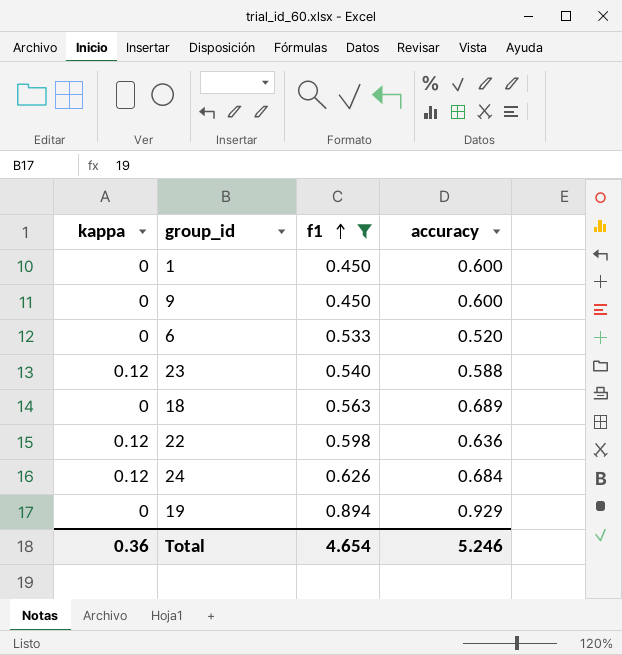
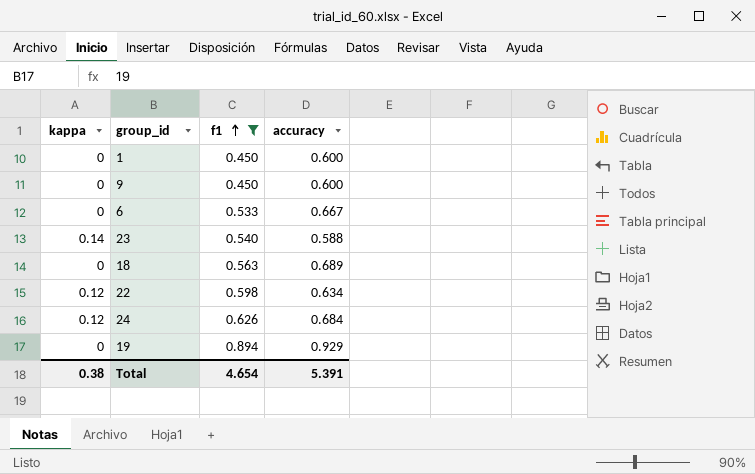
6 | accuracy: 0.520 -> 0.667
23 | kappa: 0.12 -> 0.14
22 | accuracy: 0.636 -> 0.634
Total | kappa: 0.36 -> 0.38
Total | accuracy: 5.246 -> 5.391

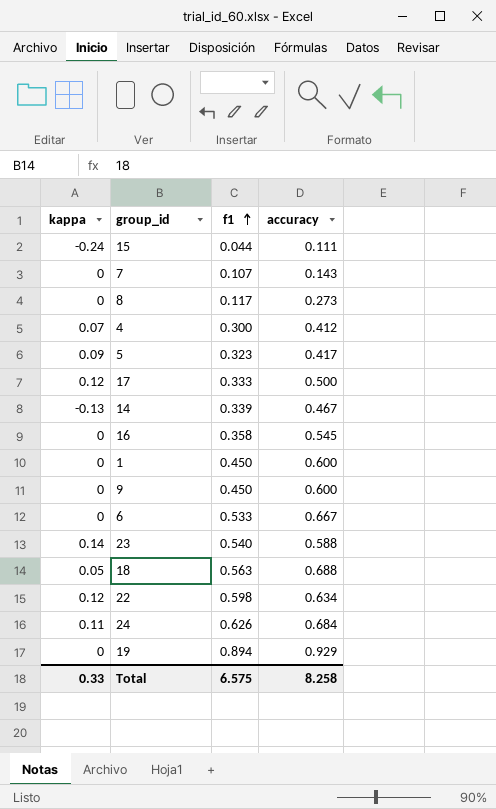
filter: f1 >= 0.450 -> none
18 | kappa: 0 -> 0.05
18 | accuracy: 0.689 -> 0.688
24 | kappa: 0.12 -> 0.11
Total | kappa: 0.38 -> 0.33
Total | f1: 4.654 -> 6.575
Total | accuracy: 5.391 -> 8.258

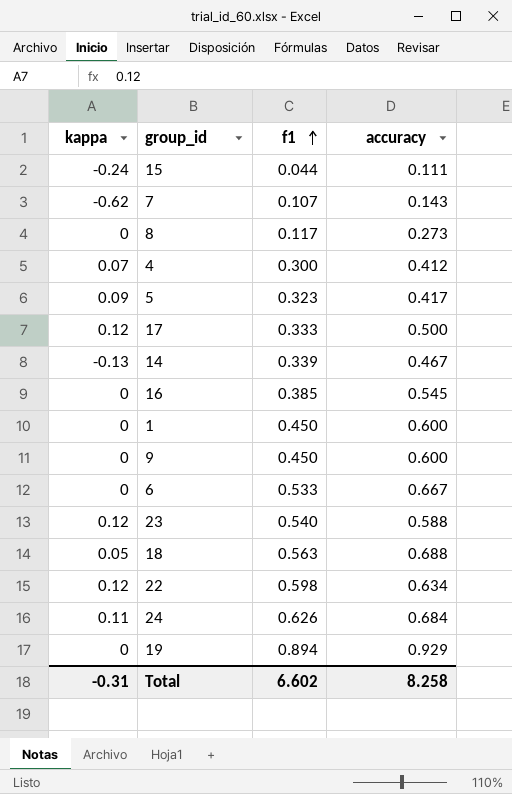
7 | kappa: 0 -> -0.62
16 | f1: 0.358 -> 0.385
23 | kappa: 0.14 -> 0.12
Total | kappa: 0.33 -> -0.31
Total | f1: 6.575 -> 6.602

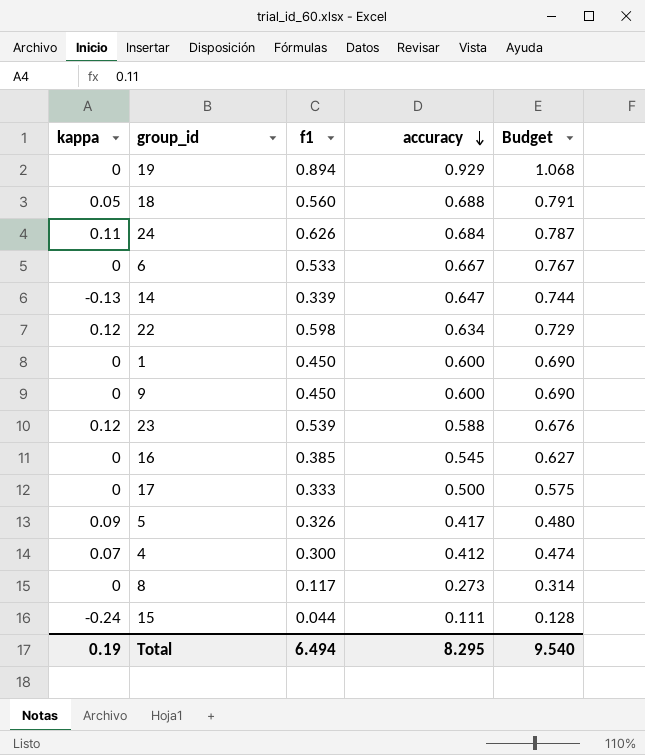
row order: f1 ascending -> accuracy descending
column Budget | formula: none -> [accuracy] * 1.15
row 7: -0.62 | 0.107 | 0.143 -> none
18 | f1: 0.563 -> 0.560
14 | accuracy: 0.467 -> 0.647
23 | f1: 0.540 -> 0.539
17 | kappa: 0.12 -> 0
5 | f1: 0.323 -> 0.326
Total | kappa: -0.31 -> 0.19
Total | f1: 6.602 -> 6.494
Total | accuracy: 8.258 -> 8.295

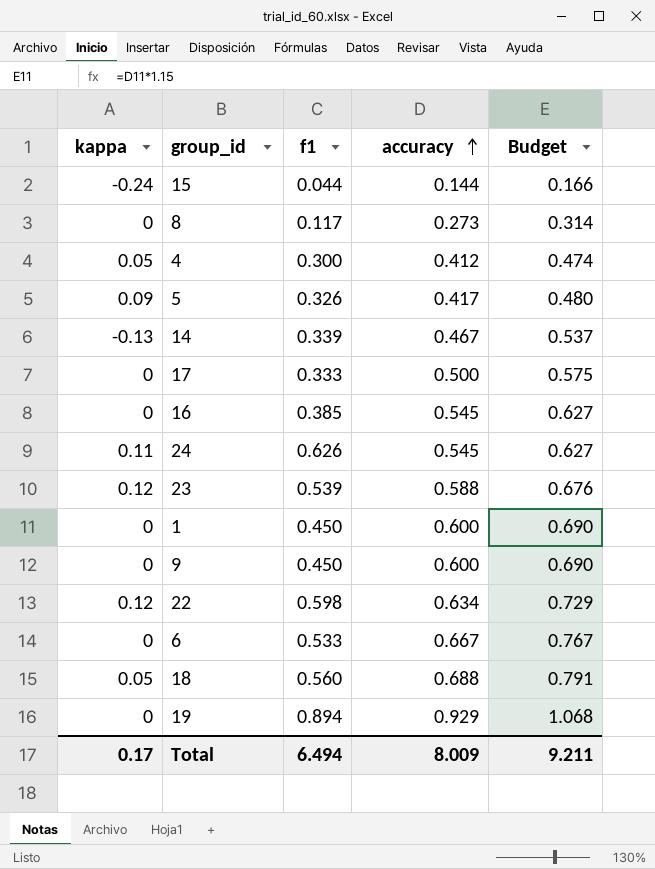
row order: accuracy descending -> accuracy ascending
15 | accuracy: 0.111 -> 0.144
15 | Budget: 0.128 -> 0.166
4 | kappa: 0.07 -> 0.05
14 | accuracy: 0.647 -> 0.467
14 | Budget: 0.744 -> 0.537
24 | accuracy: 0.684 -> 0.545
24 | Budget: 0.787 -> 0.627
Total | kappa: 0.19 -> 0.17
Total | accuracy: 8.295 -> 8.009
Total | Budget: 9.540 -> 9.211

